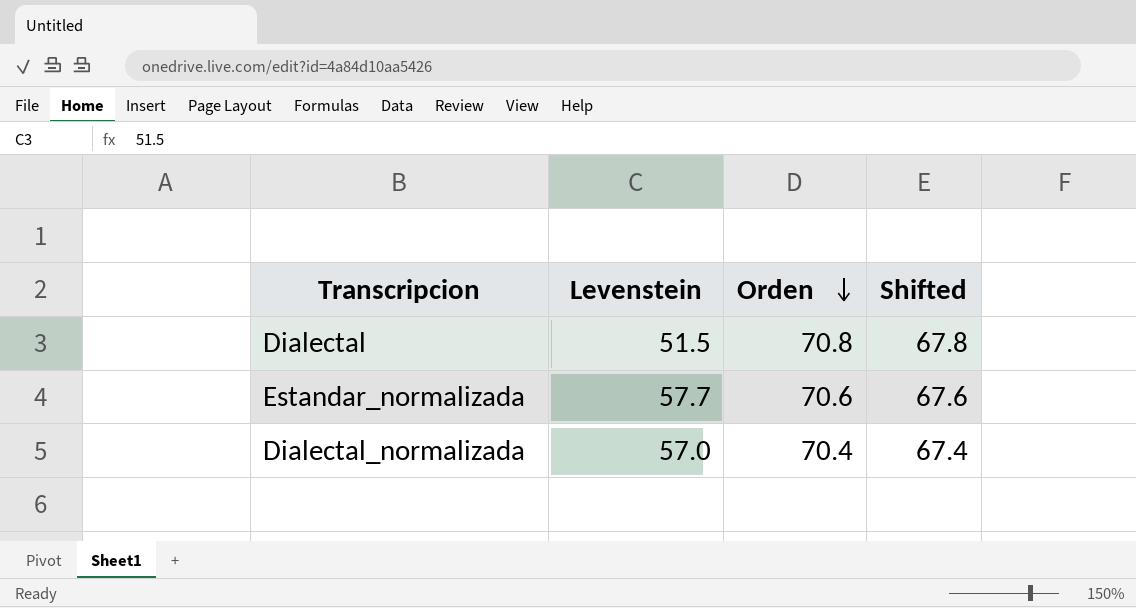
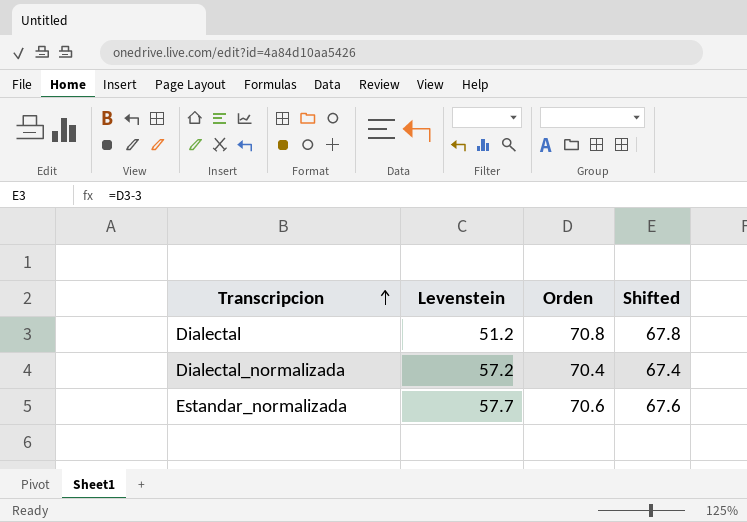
row order: Orden descending -> Transcripcion ascending
Dialectal | Levenstein: 51.5 -> 51.2
Dialectal_normalizada | Levenstein: 57.0 -> 57.2

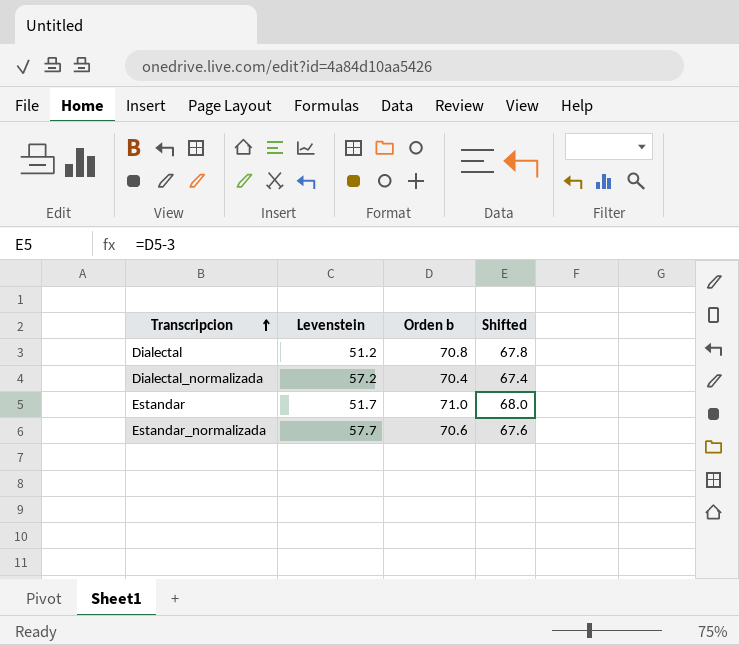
column name: Orden -> Orden b
row Estandar: none -> 51.7 | 71.0 | 68.0

